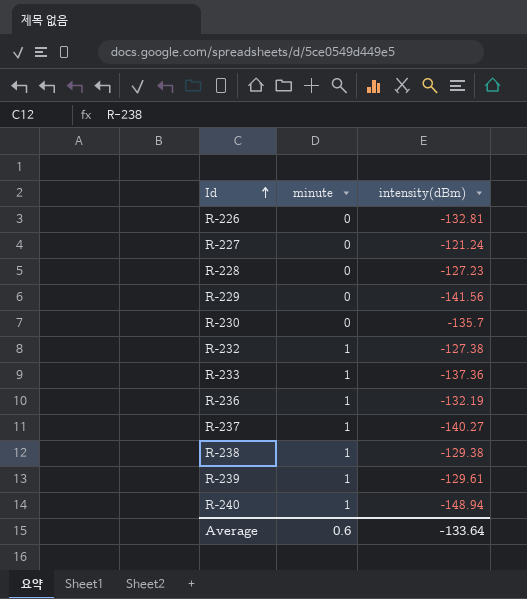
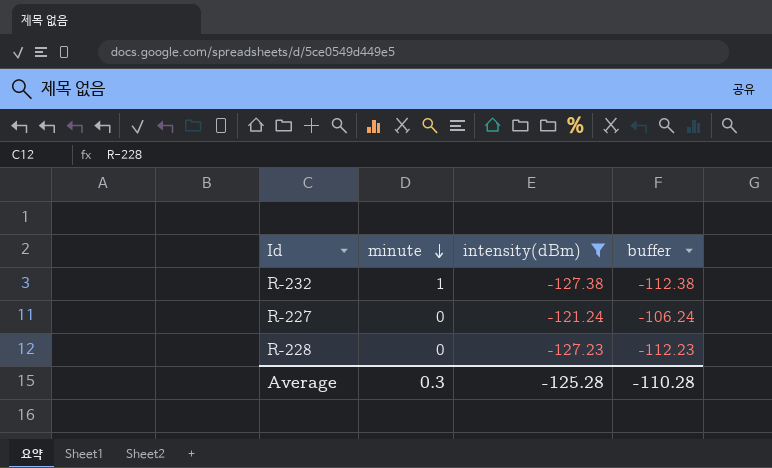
filter: none -> intensity(dBm) >= -127.38
row order: Id ascending -> minute descending
column buffer | formula: none -> [intensity(dBm)] + 15
Average | minute: 0.6 -> 0.3
Average | intensity(dBm): -133.64 -> -125.28

